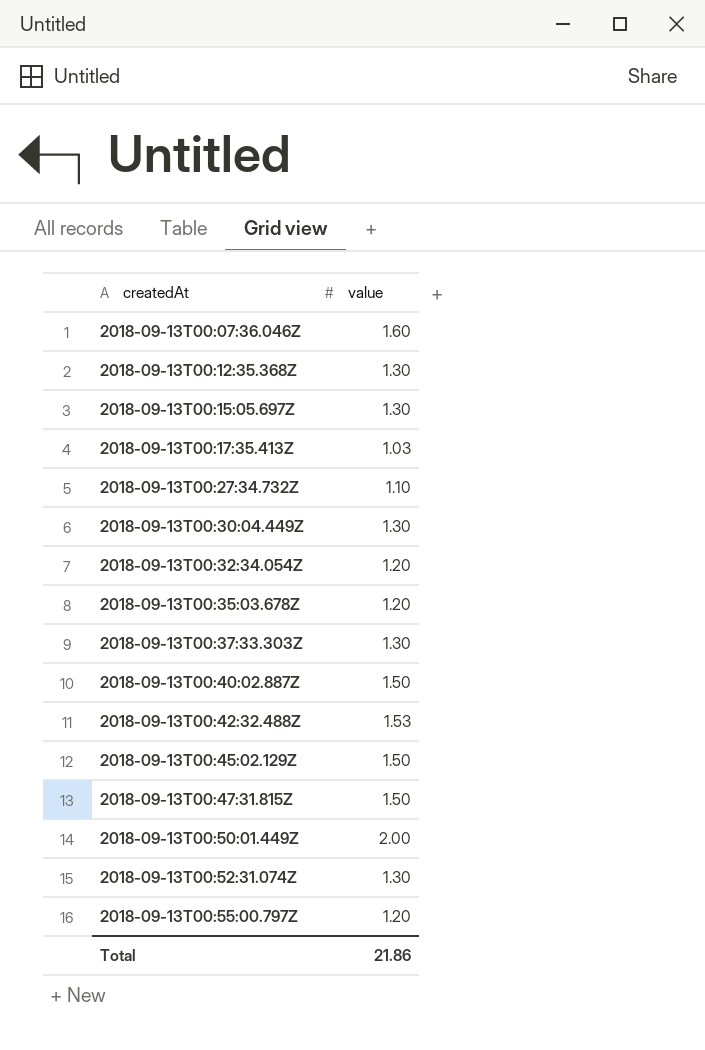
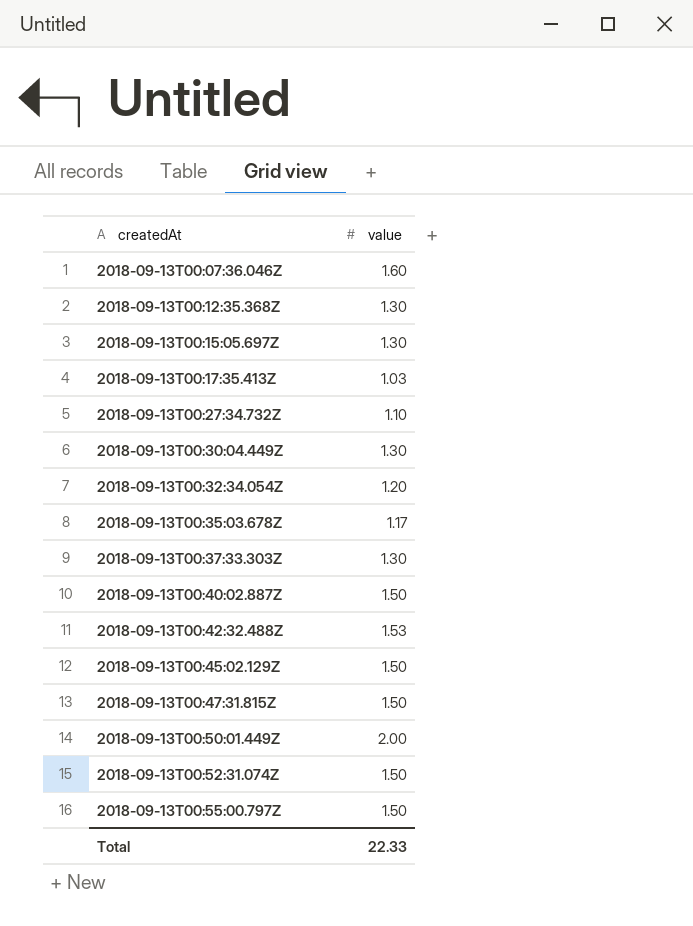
2018-09-13T00:35:03.678Z | value: 1.20 -> 1.17
2018-09-13T00:52:31.074Z | value: 1.30 -> 1.50
2018-09-13T00:55:00.797Z | value: 1.20 -> 1.50
Total | value: 21.86 -> 22.33

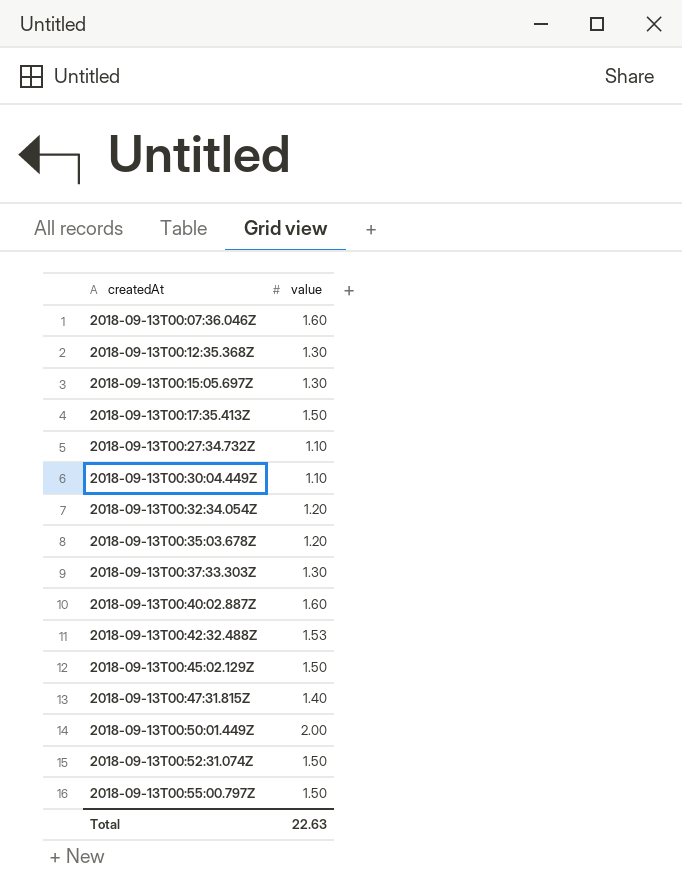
2018-09-13T00:17:35.413Z | value: 1.03 -> 1.50
2018-09-13T00:30:04.449Z | value: 1.30 -> 1.10
2018-09-13T00:35:03.678Z | value: 1.17 -> 1.20
2018-09-13T00:40:02.887Z | value: 1.50 -> 1.60
2018-09-13T00:47:31.815Z | value: 1.50 -> 1.40
Total | value: 22.33 -> 22.63

